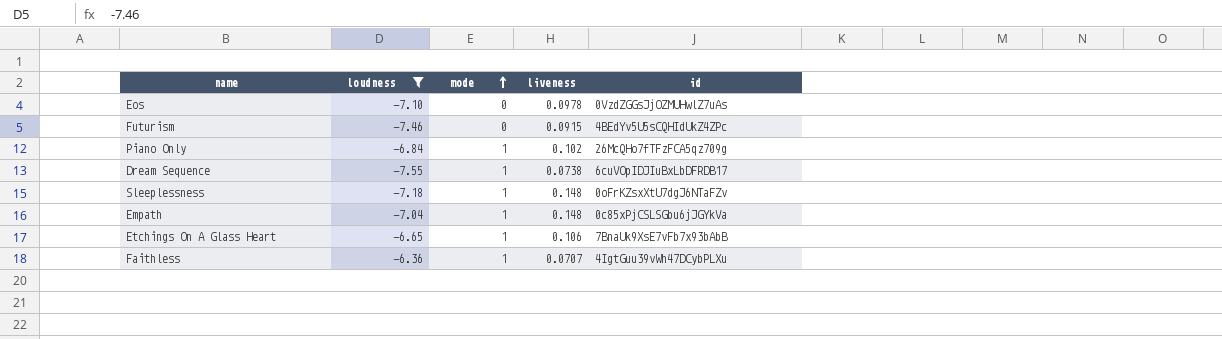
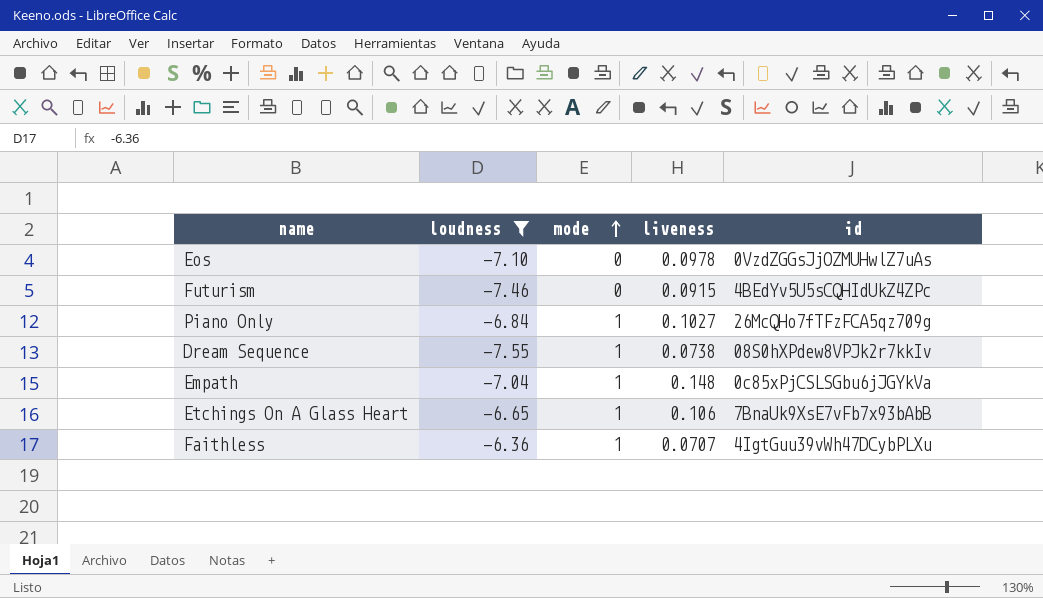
row Sleeplessness: -7.18 | 1 | 0.148 | 0oFrKZsxXtU7dgJ6NTaFZv -> none
Piano Only | liveness: 0.102 -> 0.1027
Dream Sequence | id: 6cuVOpIDJIuBxLbDFRDB17 -> 08S0hXPdew8VPJk2r7kkIv

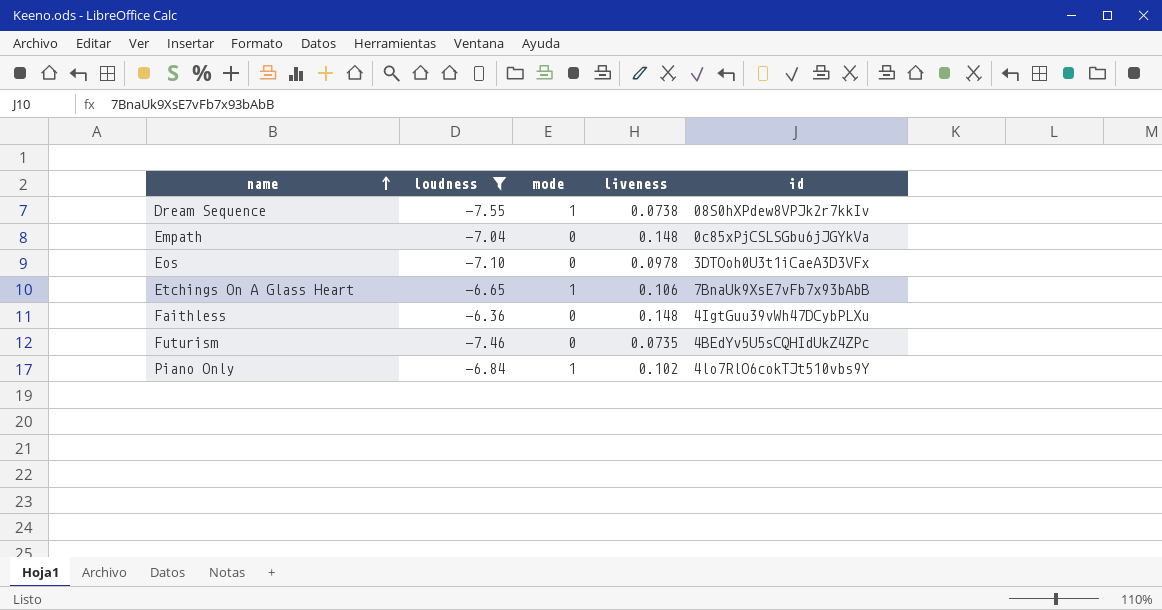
row order: mode ascending -> name ascending
Empath | mode: 1 -> 0
Eos | id: 0VzdZGGsJjOZMUHwlZ7uAs -> 3DTOoh0U3t1iCaeA3D3VFx
Faithless | mode: 1 -> 0
Faithless | liveness: 0.0707 -> 0.148
Futurism | liveness: 0.0915 -> 0.0735
Piano Only | liveness: 0.1027 -> 0.102
Piano Only | id: 26McQHo7fTFzFCA5qz709g -> 4lo7RlO6cokTJt510vbs9Y

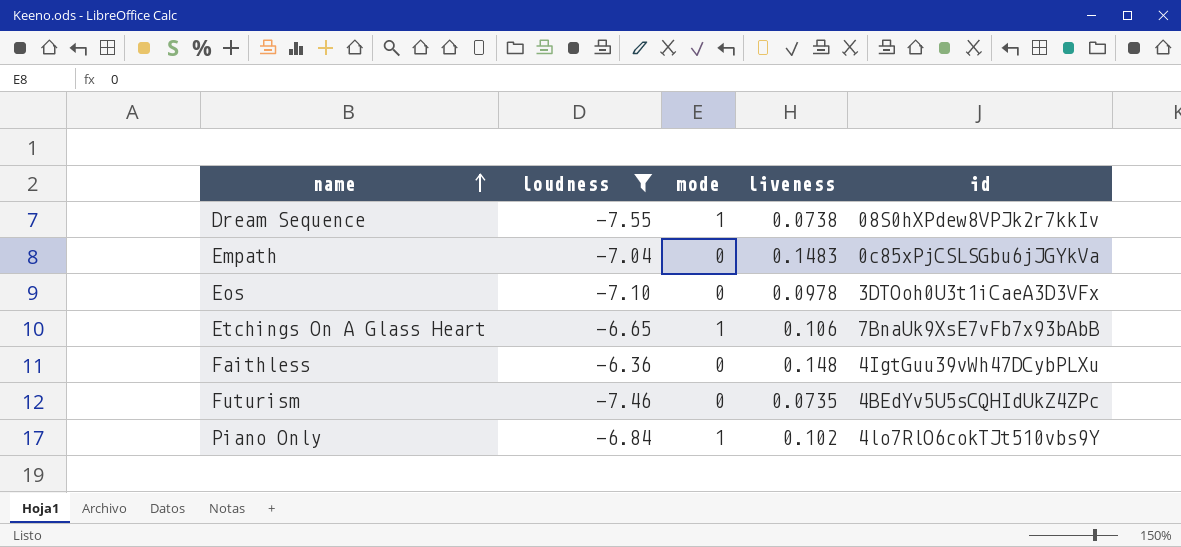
Empath | liveness: 0.148 -> 0.1483

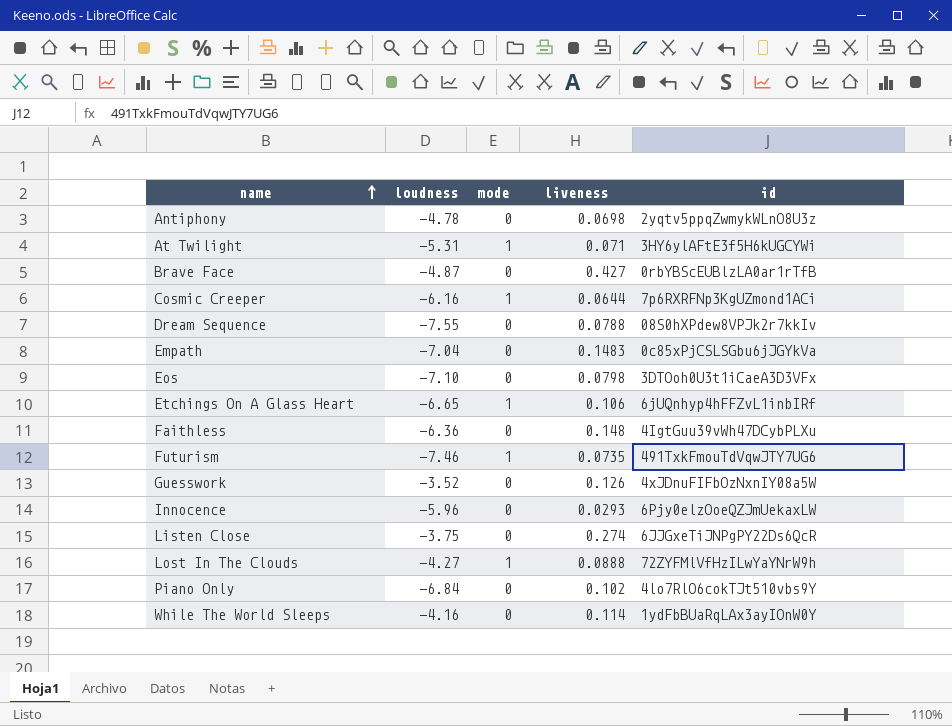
filter: loudness <= -6.36 -> none
Dream Sequence | mode: 1 -> 0
Dream Sequence | liveness: 0.0738 -> 0.0788
Eos | liveness: 0.0978 -> 0.0798
Etchings On A Glass Heart | id: 7BnaUk9XsE7vFb7x93bAbB -> 6jUQnhyp4hFFZvL1inbIRf
Futurism | mode: 0 -> 1
Futurism | id: 4BEdYv5U5sCQHIdUkZ4ZPc -> 491TxkFmouTdVqwJTY7UG6
Piano Only | mode: 1 -> 0

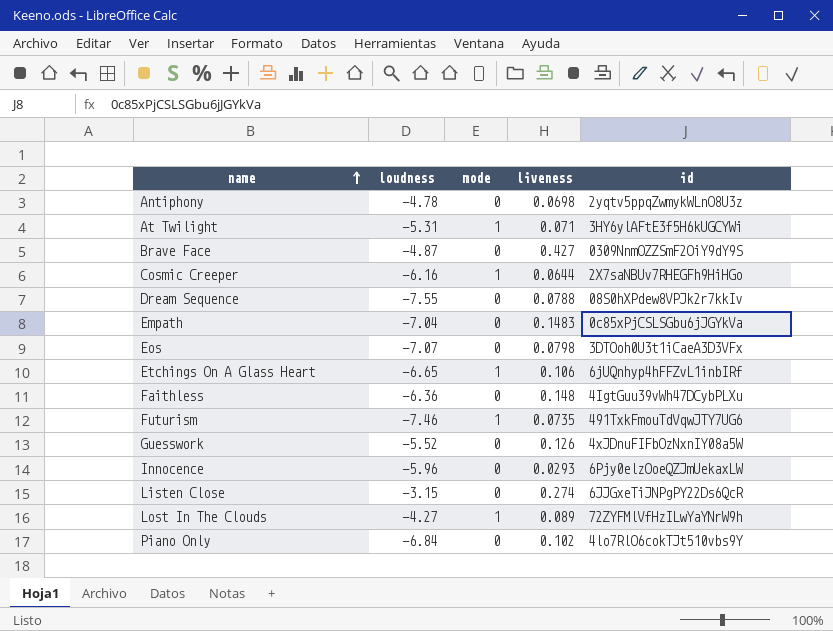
row While The World Sleeps: -4.16 | 0 | 0.114 | 1ydFbBUaRqLAx3ayIOnW0Y -> none
Brave Face | id: 0rbYBScEUBlzLA0ar1rTfB -> 0309NnmOZZSmF2OiY9dY9S
Cosmic Creeper | id: 7p6RXRFNp3KgUZmond1ACi -> 2X7saNBUv7RHEGFh9HiHGo
Eos | loudness: -7.10 -> -7.07
Guesswork | loudness: -3.52 -> -5.52
Listen Close | loudness: -3.75 -> -3.15
Lost In The Clouds | liveness: 0.0888 -> 0.089

